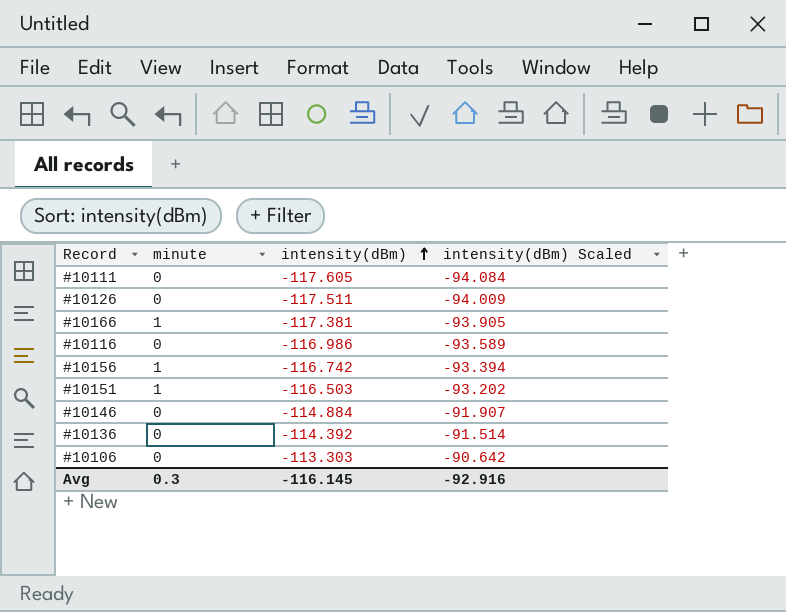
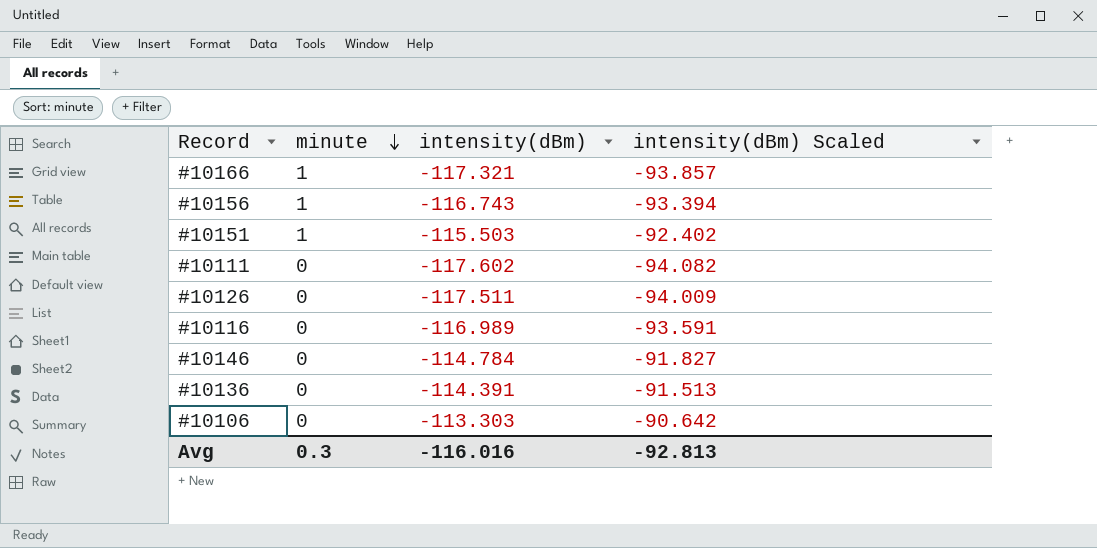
row order: intensity(dBm) ascending -> minute descending
#10166 | intensity(dBm): -117.381 -> -117.321
#10166 | intensity(dBm) Scaled: -93.905 -> -93.857
#10156 | intensity(dBm): -116.742 -> -116.743
#10151 | intensity(dBm): -116.503 -> -115.503
#10151 | intensity(dBm) Scaled: -93.202 -> -92.402
#10111 | intensity(dBm): -117.605 -> -117.602
#10111 | intensity(dBm) Scaled: -94.084 -> -94.082
#10116 | intensity(dBm): -116.986 -> -116.989
#10116 | intensity(dBm) Scaled: -93.589 -> -93.591
#10146 | intensity(dBm): -114.884 -> -114.784
#10146 | intensity(dBm) Scaled: -91.907 -> -91.827
#10136 | intensity(dBm): -114.392 -> -114.391
#10136 | intensity(dBm) Scaled: -91.514 -> -91.513
Avg | intensity(dBm): -116.145 -> -116.016
Avg | intensity(dBm) Scaled: -92.916 -> -92.813

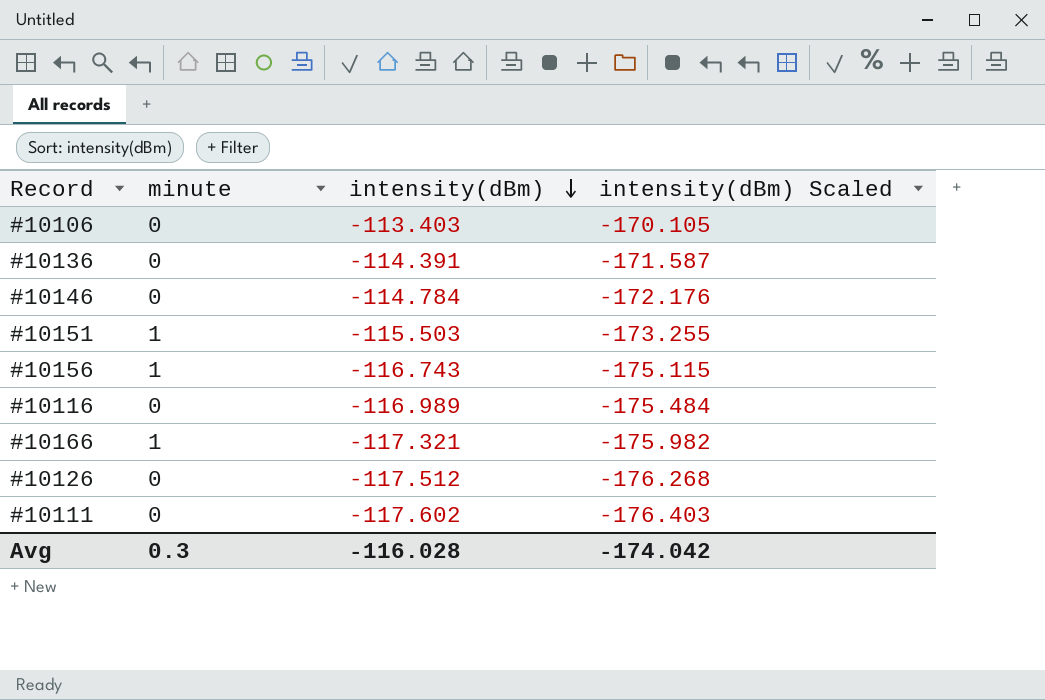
row order: minute descending -> intensity(dBm) descending
column intensity(dBm) Scaled | formula: [intensity(dBm)] * 0.8 -> [intensity(dBm)] * 1.5
#10106 | intensity(dBm): -113.303 -> -113.403
#10126 | intensity(dBm): -117.511 -> -117.512
Avg | intensity(dBm): -116.016 -> -116.028
Avg | intensity(dBm) Scaled: -92.813 -> -174.042

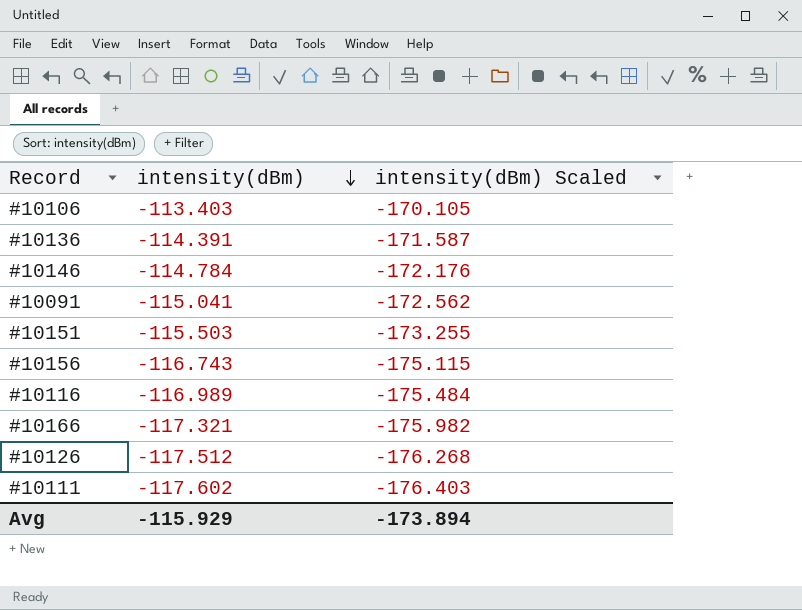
column minute | position: 2 -> none
row #10091: none -> -115.041 | -172.562
Avg | intensity(dBm): -116.028 -> -115.929
Avg | intensity(dBm) Scaled: -174.042 -> -173.894

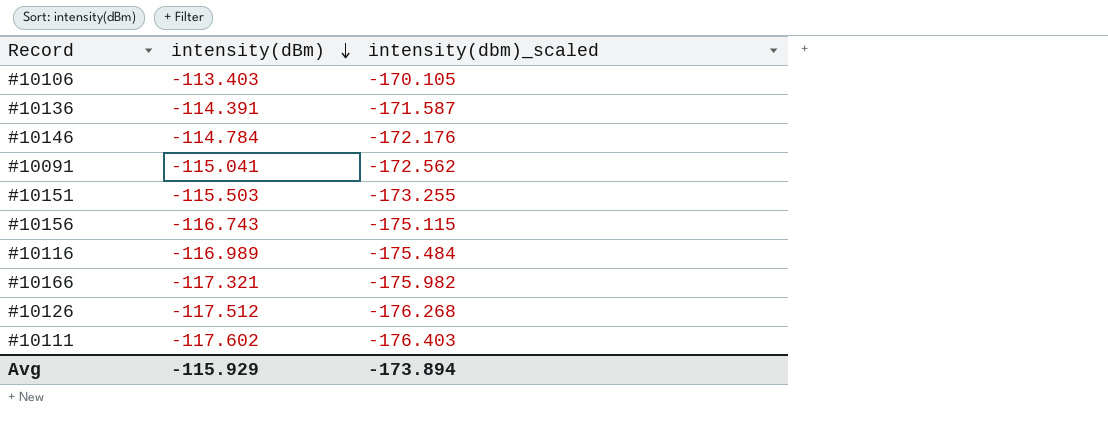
column name: intensity(dBm) Scaled -> intensity(dbm)_scaled

